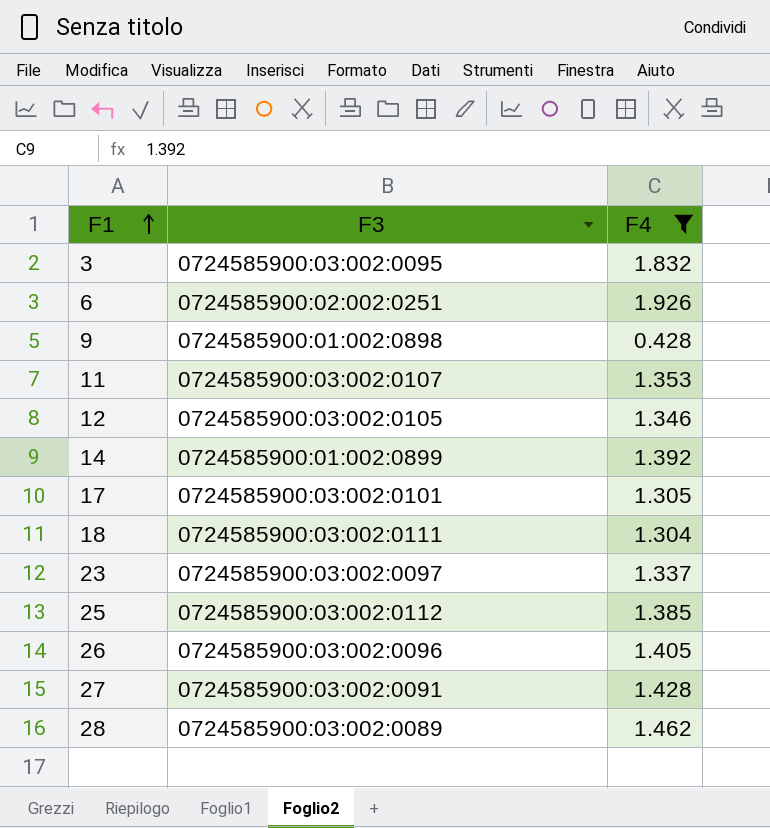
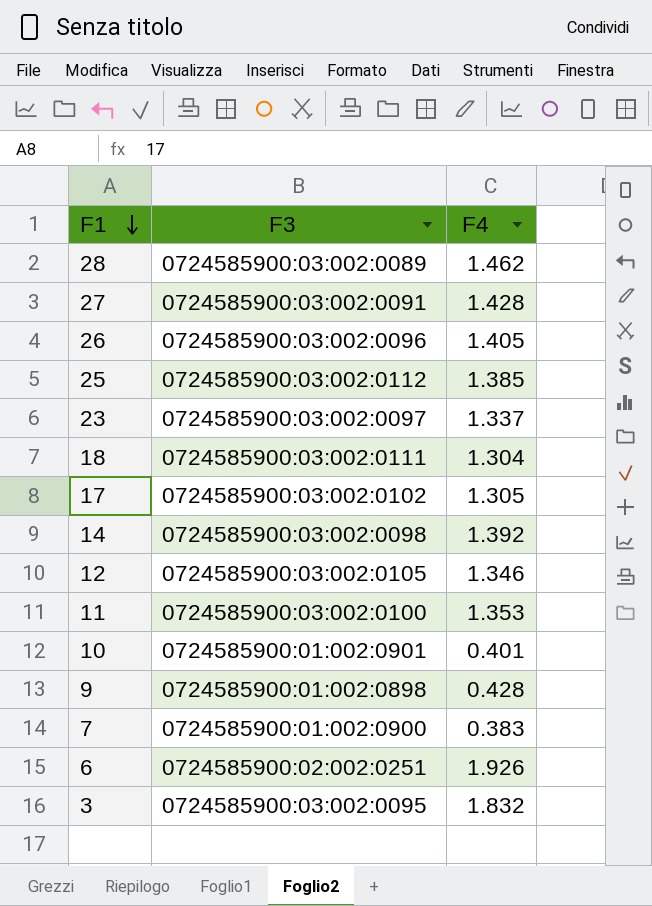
filter: F4 >= 0.428 -> none
row order: F1 ascending -> F1 descending
17 | F3: 0724585900:03:002:0101 -> 0724585900:03:002:0102
14 | F3: 0724585900:01:002:0899 -> 0724585900:03:002:0098
11 | F3: 0724585900:03:002:0107 -> 0724585900:03:002:0100

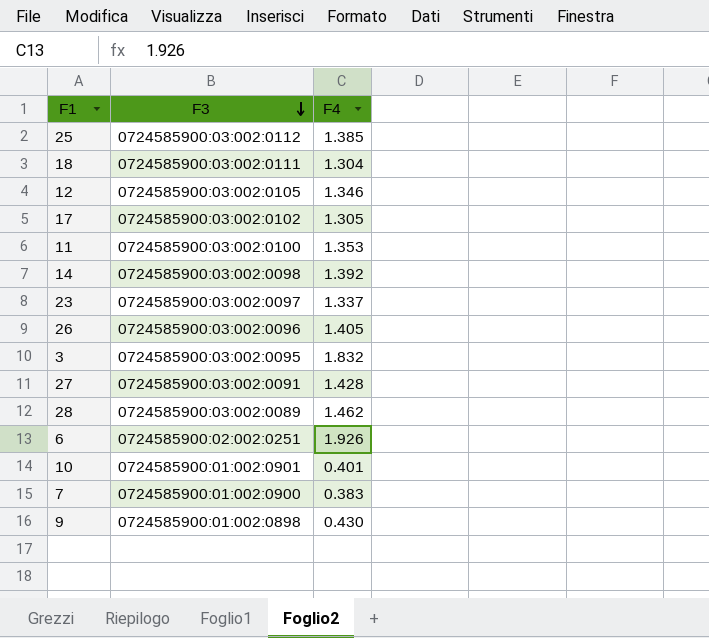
row order: F1 descending -> F3 descending
9 | F4: 0.428 -> 0.430

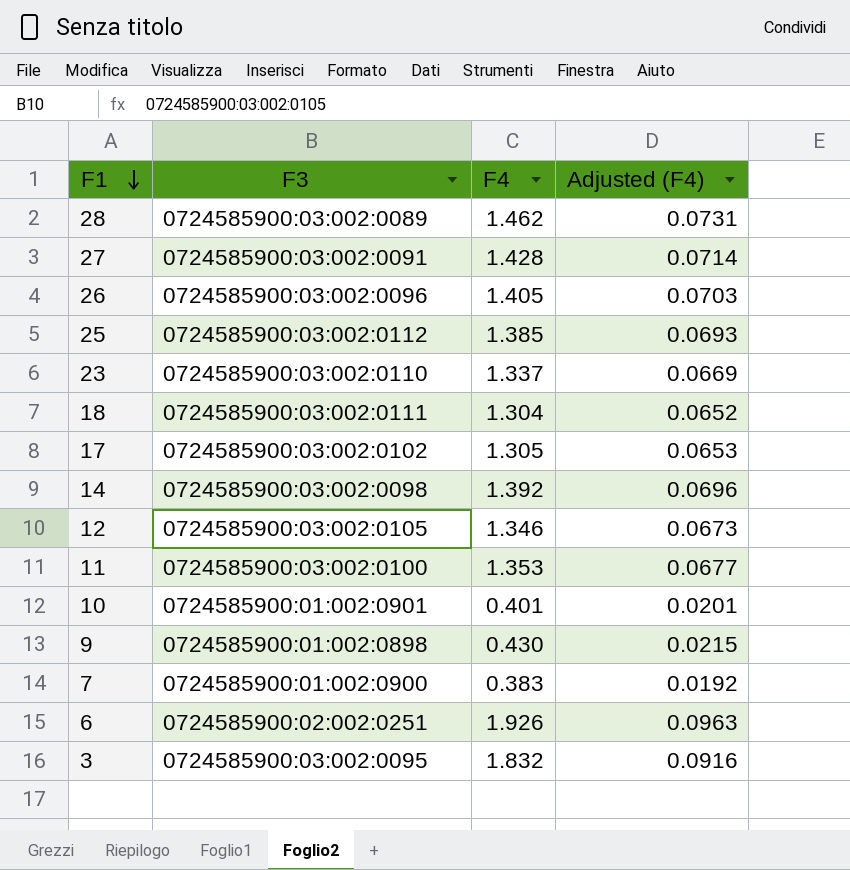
row order: F3 descending -> F1 descending
column Adjusted (F4) | formula: none -> [F4] * 0.05
23 | F3: 0724585900:03:002:0097 -> 0724585900:03:002:0110

